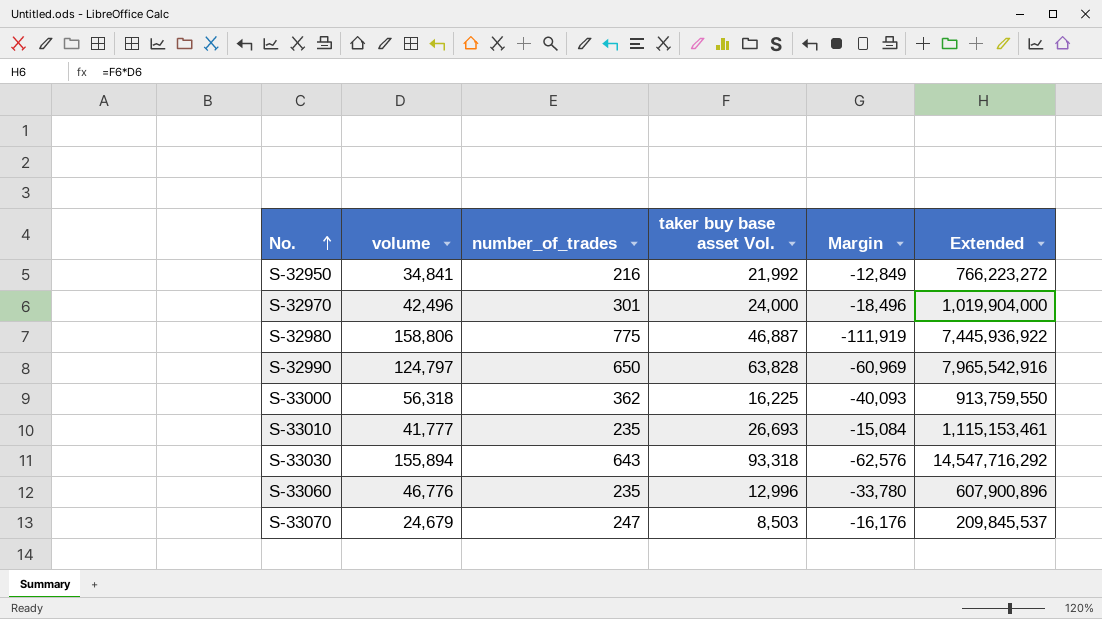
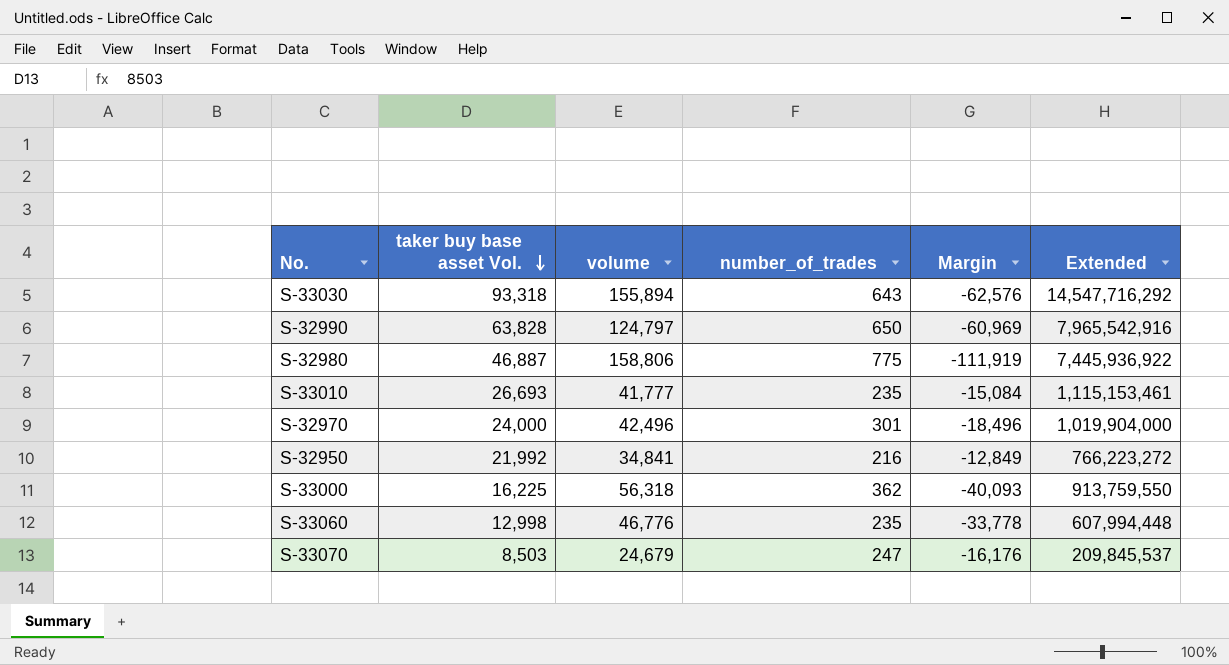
row order: No. ascending -> taker buy base asset Vol. descending
column taker buy base asset Vol. | position: 4 -> 2
S-33060 | taker buy base asset Vol.: 12,996 -> 12,998
S-33060 | Margin: -33,780 -> -33,778
S-33060 | Extended: 607,900,896 -> 607,994,448

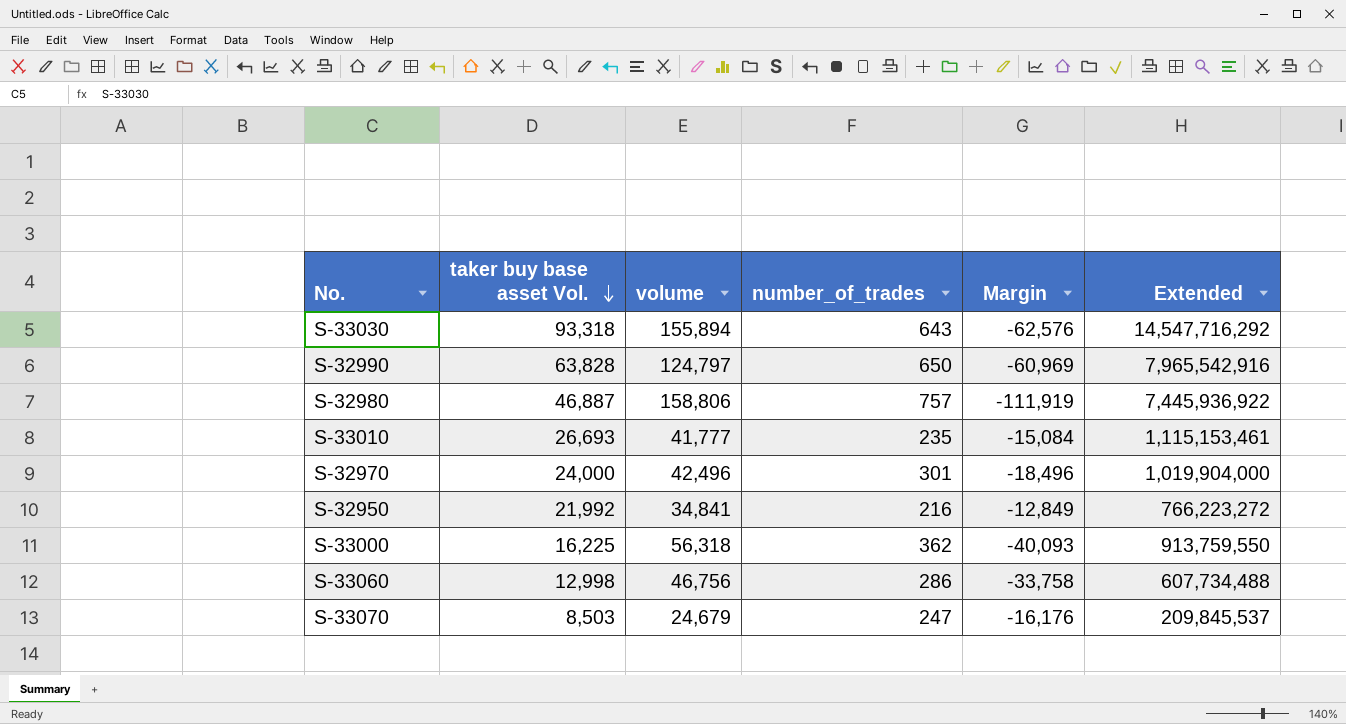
S-32980 | number_of_trades: 775 -> 757
S-33060 | volume: 46,776 -> 46,756
S-33060 | number_of_trades: 235 -> 286
S-33060 | Margin: -33,778 -> -33,758
S-33060 | Extended: 607,994,448 -> 607,734,488

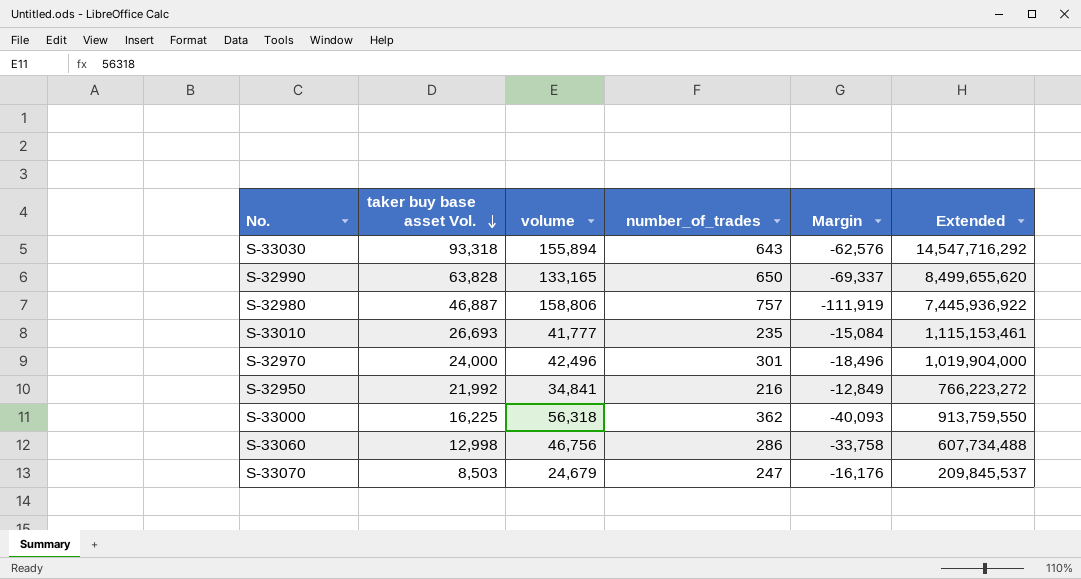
S-32990 | volume: 124,797 -> 133,165
S-32990 | Margin: -60,969 -> -69,337
S-32990 | Extended: 7,965,542,916 -> 8,499,655,620

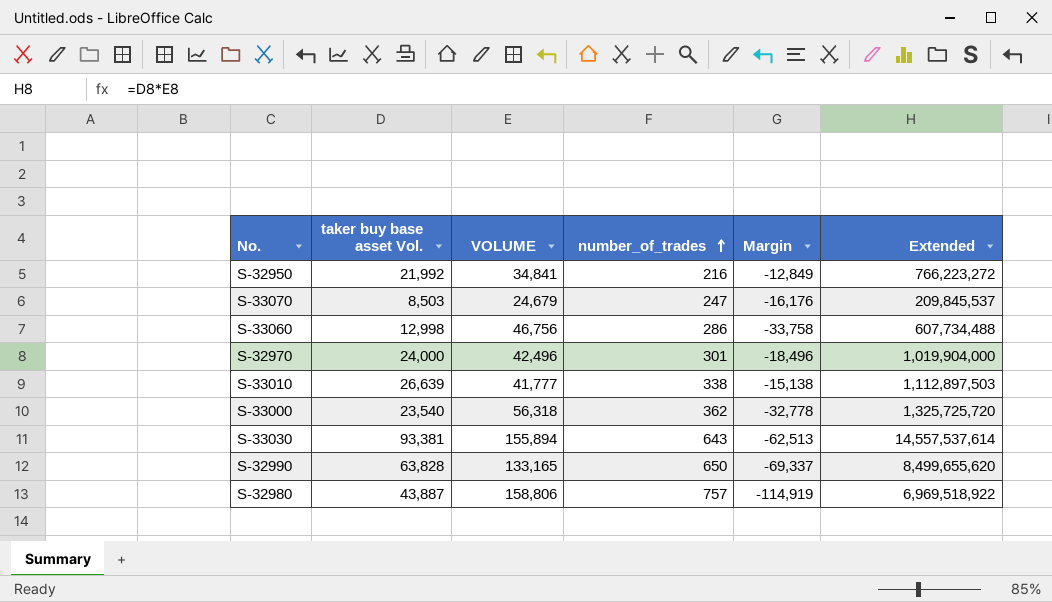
row order: taker buy base asset Vol. descending -> number_of_trades ascending
column name: volume -> VOLUME
S-33010 | taker buy base asset Vol.: 26,693 -> 26,639
S-33010 | number_of_trades: 235 -> 338
S-33010 | Margin: -15,084 -> -15,138
S-33010 | Extended: 1,115,153,461 -> 1,112,897,503
S-33000 | taker buy base asset Vol.: 16,225 -> 23,540
S-33000 | Margin: -40,093 -> -32,778
S-33000 | Extended: 913,759,550 -> 1,325,725,720
S-33030 | taker buy base asset Vol.: 93,318 -> 93,381
S-33030 | Margin: -62,576 -> -62,513
S-33030 | Extended: 14,547,716,292 -> 14,557,537,614
S-32980 | taker buy base asset Vol.: 46,887 -> 43,887
S-32980 | Margin: -111,919 -> -114,919
S-32980 | Extended: 7,445,936,922 -> 6,969,518,922

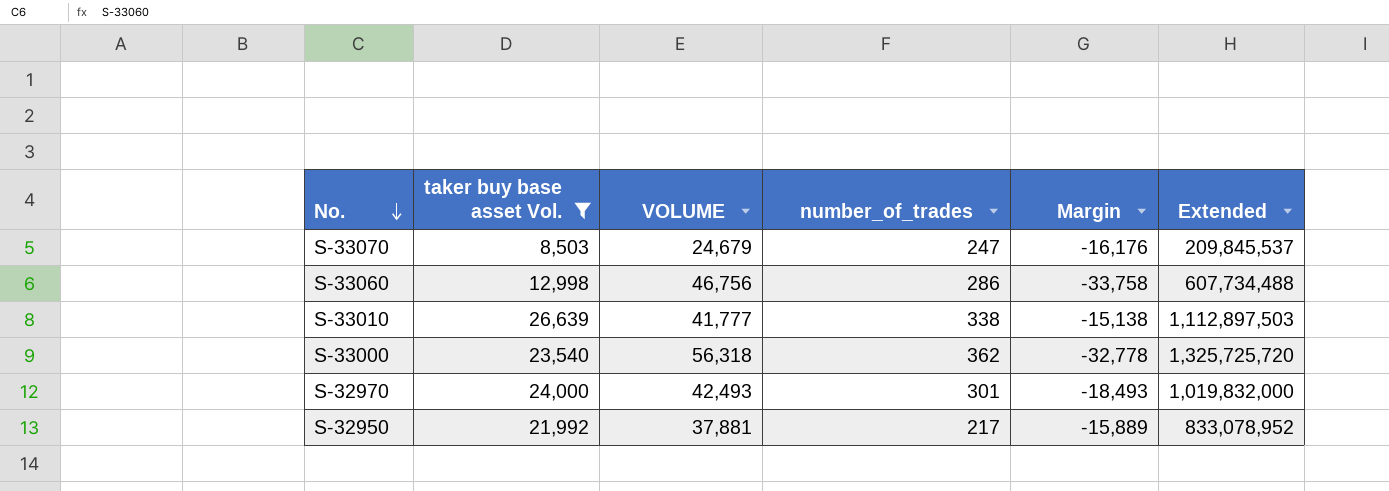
filter: none -> taker buy base asset Vol. <= 26,639
row order: number_of_trades ascending -> No. descending
S-32970 | VOLUME: 42,496 -> 42,493
S-32970 | Margin: -18,496 -> -18,493
S-32970 | Extended: 1,019,904,000 -> 1,019,832,000
S-32950 | VOLUME: 34,841 -> 37,881
S-32950 | number_of_trades: 216 -> 217
S-32950 | Margin: -12,849 -> -15,889
S-32950 | Extended: 766,223,272 -> 833,078,952

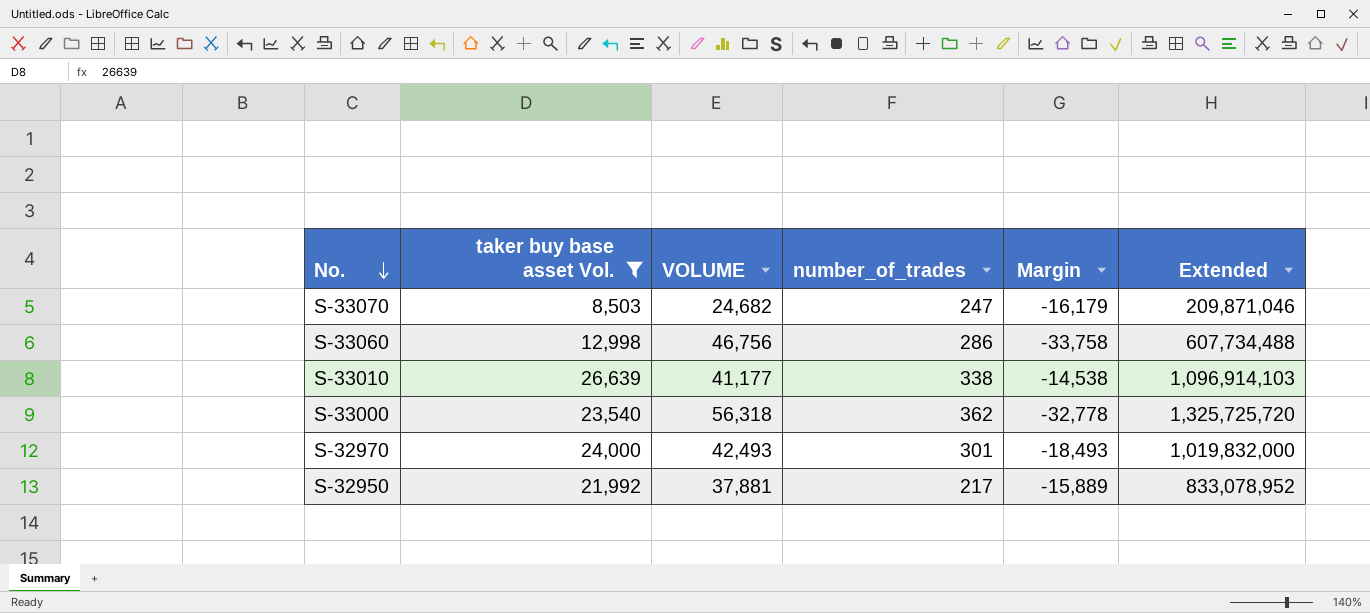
S-33070 | VOLUME: 24,679 -> 24,682
S-33070 | Margin: -16,176 -> -16,179
S-33070 | Extended: 209,845,537 -> 209,871,046
S-33010 | VOLUME: 41,777 -> 41,177
S-33010 | Margin: -15,138 -> -14,538
S-33010 | Extended: 1,112,897,503 -> 1,096,914,103

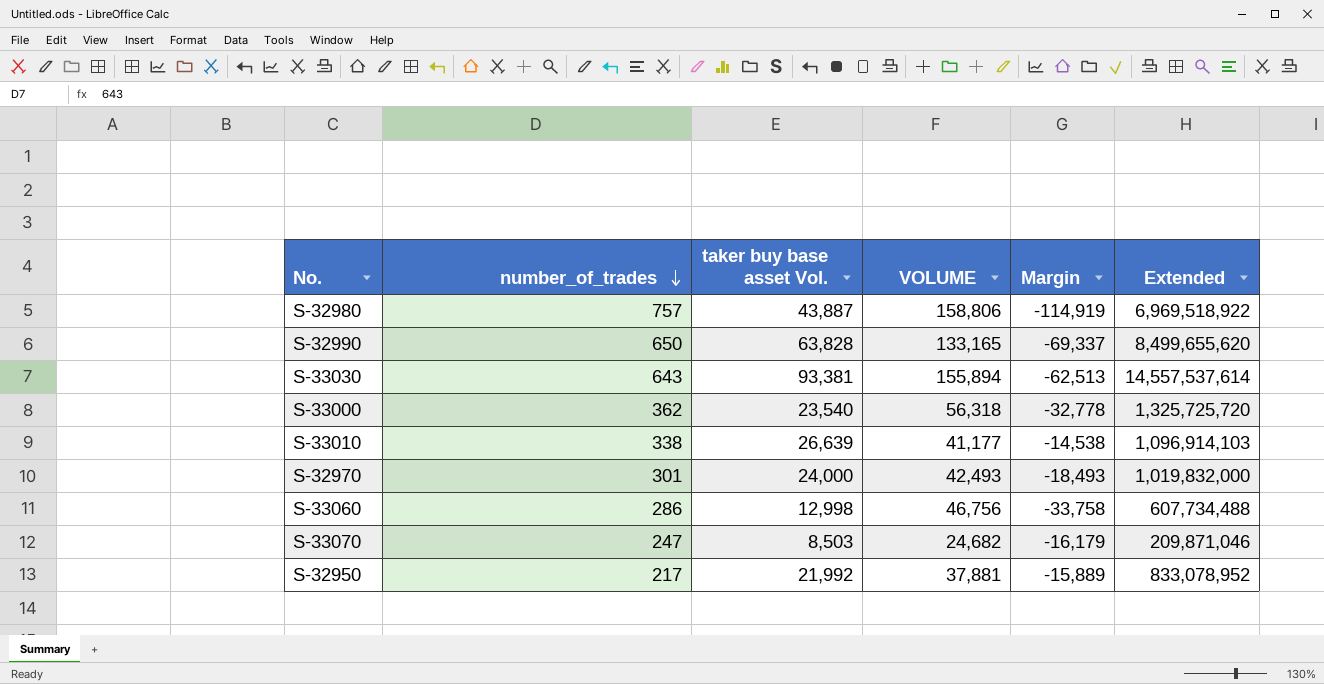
filter: taker buy base asset Vol. <= 26,639 -> none
row order: No. descending -> number_of_trades descending
column number_of_trades | position: 4 -> 2

